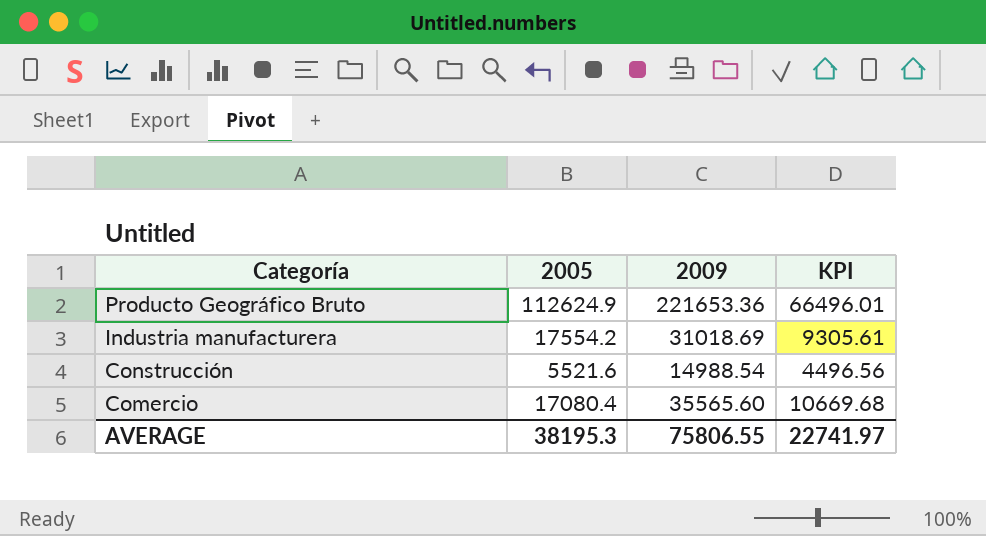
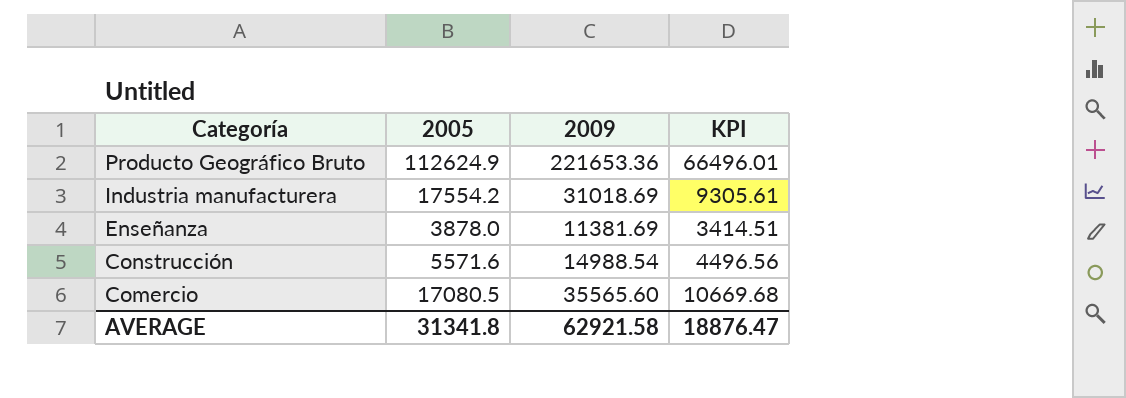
row Enseñanza: none -> 3878.0 | 11381.69 | 3414.51
Construcción | 2005: 5521.6 -> 5571.6
Comercio | 2005: 17080.4 -> 17080.5
AVERAGE | 2005: 38195.3 -> 31341.8
AVERAGE | 2009: 75806.55 -> 62921.58
AVERAGE | KPI: 22741.97 -> 18876.47

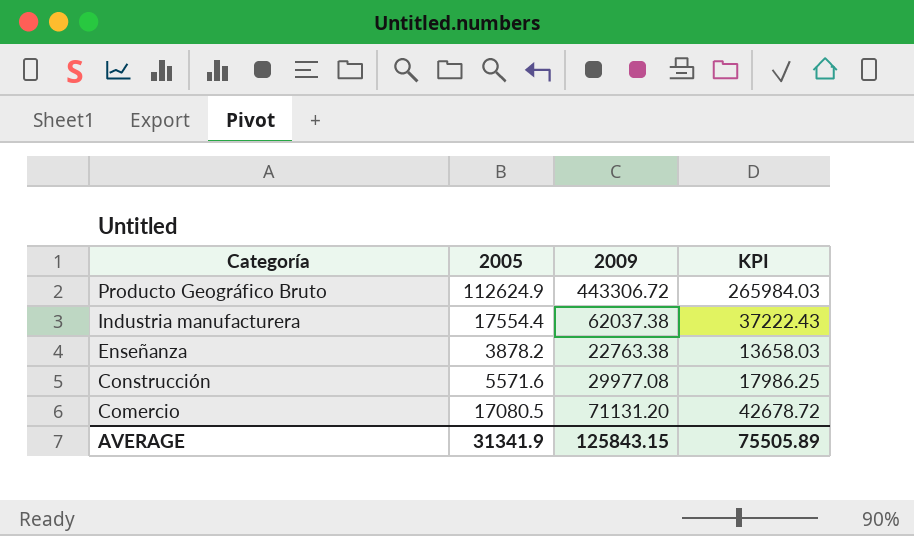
column KPI | formula: [2009] * 0.3 -> [2009] * 0.6
Producto Geográfico Bruto | 2009: 221653.36 -> 443306.72
Industria manufacturera | 2005: 17554.2 -> 17554.4
Industria manufacturera | 2009: 31018.69 -> 62037.38
Enseñanza | 2005: 3878.0 -> 3878.2
Enseñanza | 2009: 11381.69 -> 22763.38
Construcción | 2009: 14988.54 -> 29977.08
Comercio | 2009: 35565.60 -> 71131.20
AVERAGE | 2005: 31341.8 -> 31341.9
AVERAGE | 2009: 62921.58 -> 125843.15
AVERAGE | KPI: 18876.47 -> 75505.89

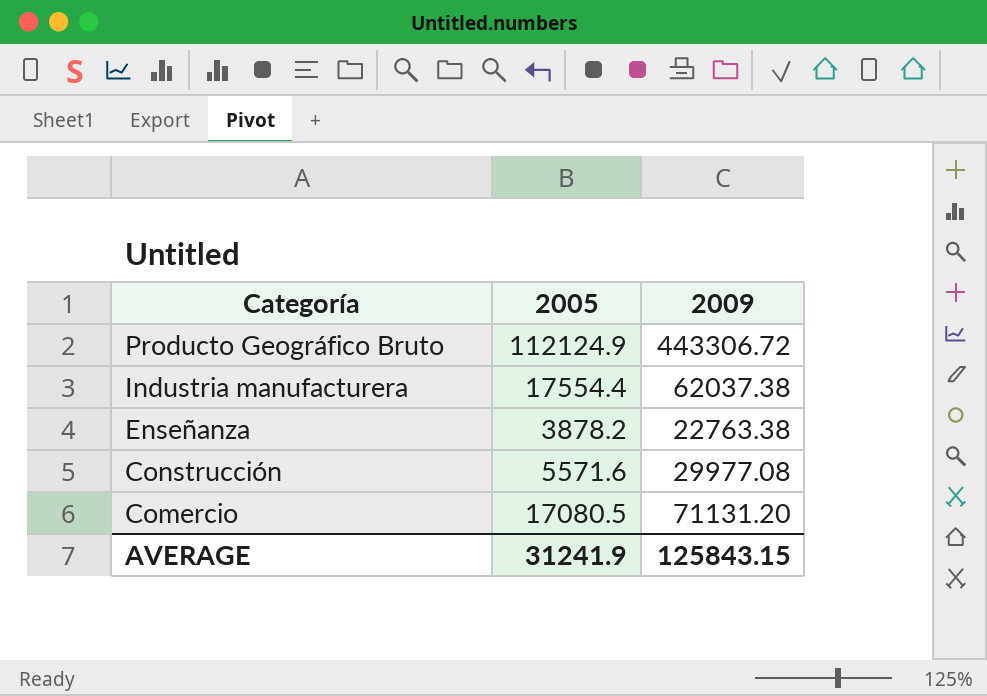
column KPI | formula: [2009] * 0.6 -> none
Producto Geográfico Bruto | 2005: 112624.9 -> 112124.9
AVERAGE | 2005: 31341.9 -> 31241.9

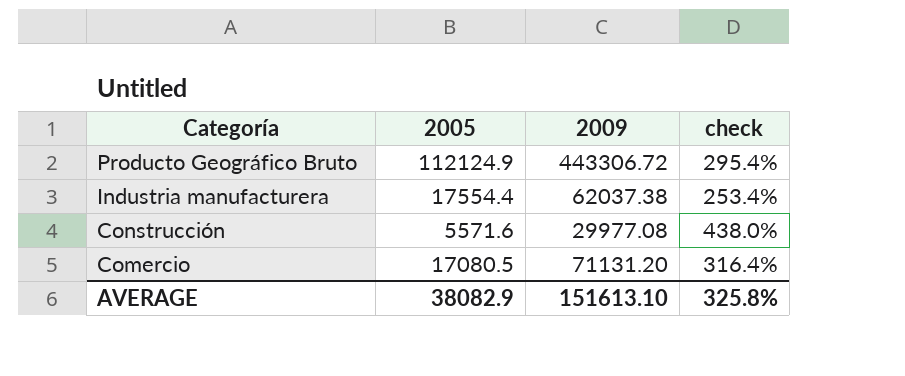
column check | formula: none -> ([2009] - [2005]) / [2005]
row Enseñanza: 3878.2 | 22763.38 -> none
AVERAGE | 2005: 31241.9 -> 38082.9
AVERAGE | 2009: 125843.15 -> 151613.10

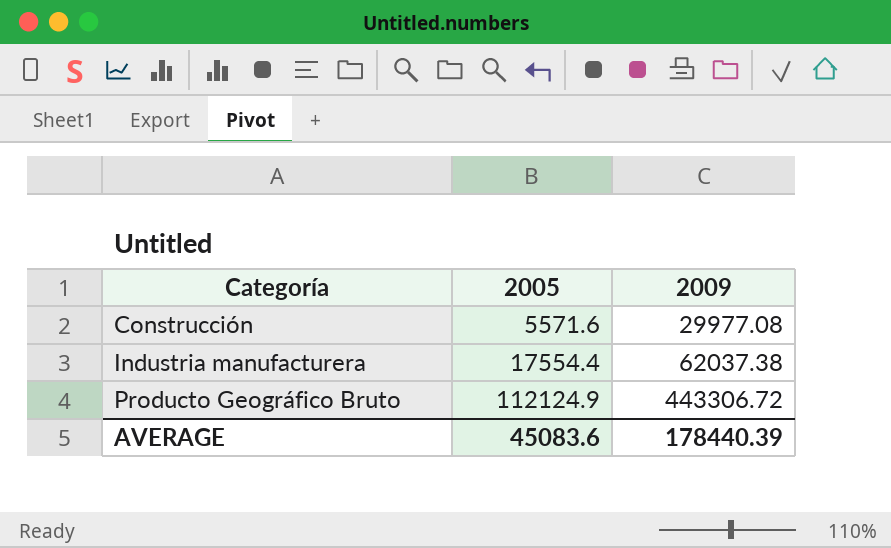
row order: Categoría descending -> Categoría ascending
column check | formula: ([2009] - [2005]) / [2005] -> none
row Comercio: 17080.5 | 71131.20 | 316.4% -> none
AVERAGE | 2005: 38082.9 -> 45083.6
AVERAGE | 2009: 151613.10 -> 178440.39

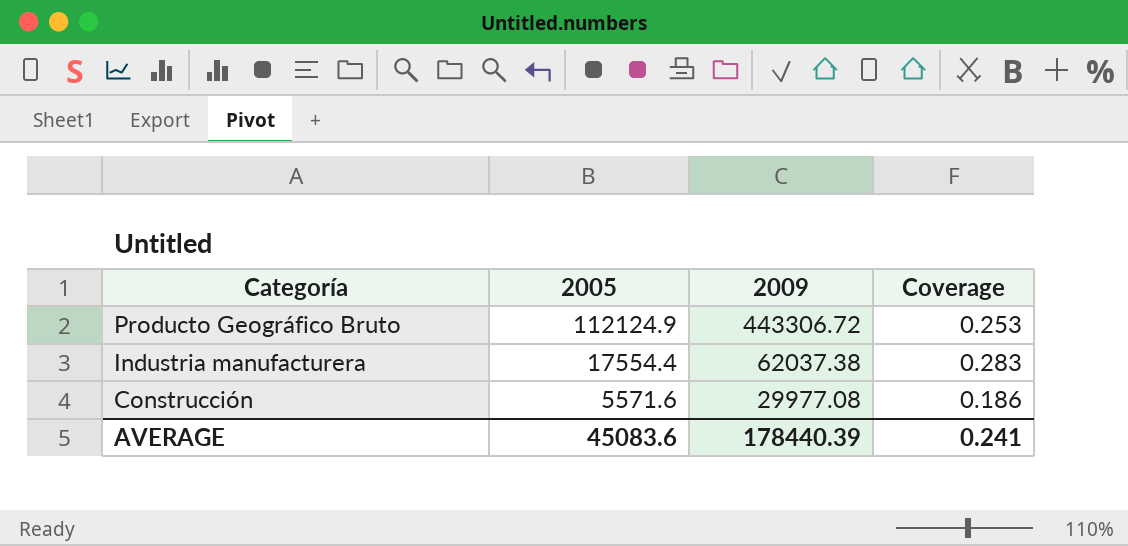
row order: Categoría ascending -> Categoría descending
column Coverage | formula: none -> [2005] / [2009]

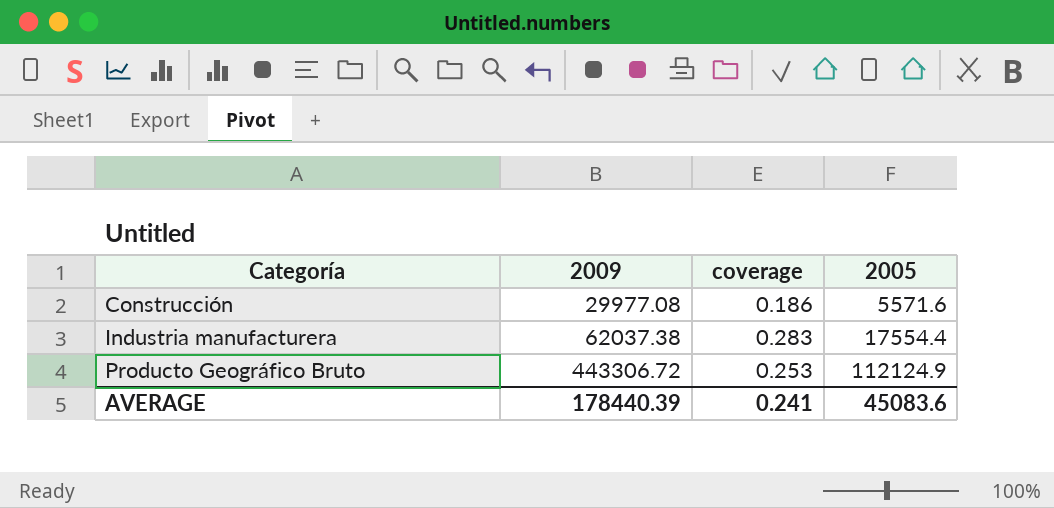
row order: Categoría descending -> Categoría ascending
column name: Coverage -> coverage
column 2005 | position: 2 -> 4

